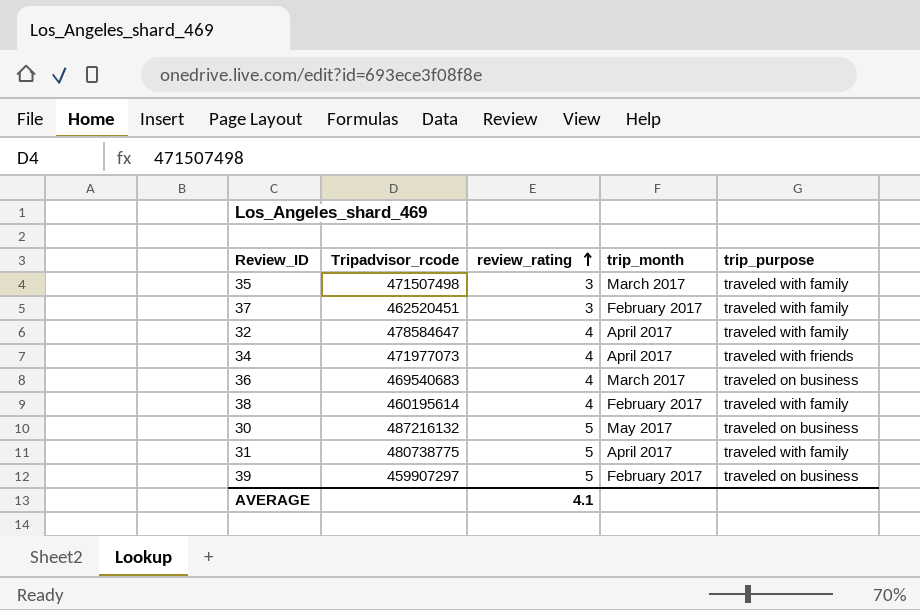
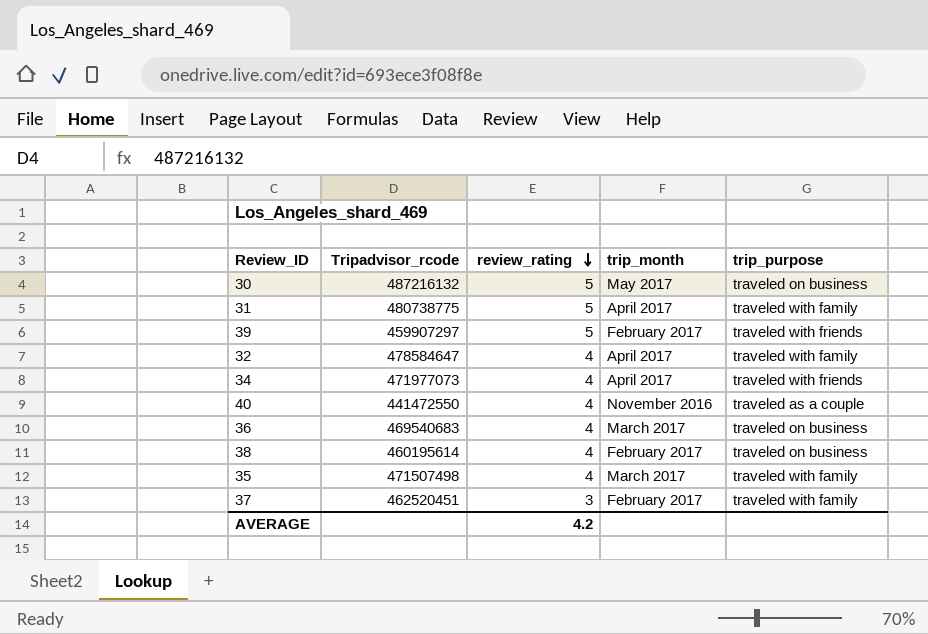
row order: review_rating ascending -> review_rating descending
39 | trip_purpose: traveled on business -> traveled with friends
row 40: none -> 441472550 | 4 | November 2016 | traveled as a couple
38 | trip_purpose: traveled with family -> traveled on business
35 | review_rating: 3 -> 4
AVERAGE | review_rating: 4.1 -> 4.2

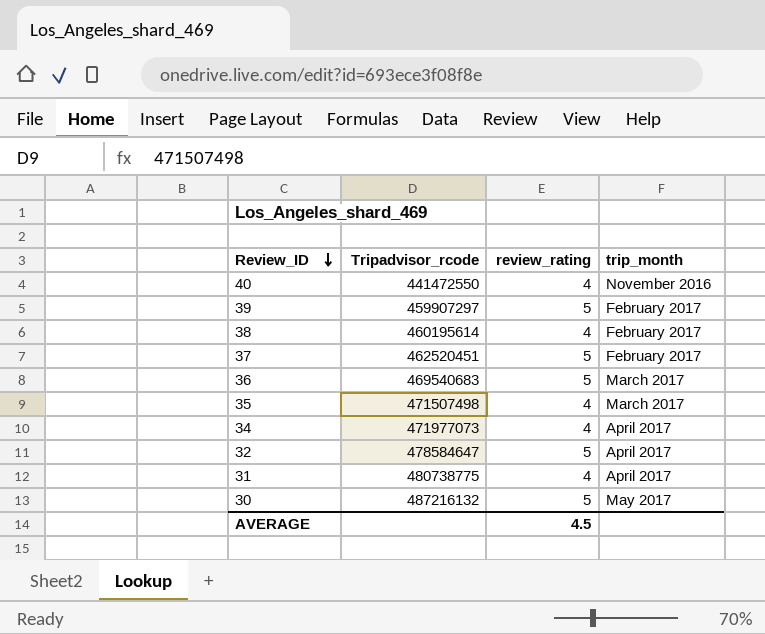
row order: review_rating descending -> Review_ID descending
column trip_purpose | position: 5 -> none
37 | review_rating: 3 -> 5
36 | review_rating: 4 -> 5
32 | review_rating: 4 -> 5
31 | review_rating: 5 -> 4
AVERAGE | review_rating: 4.2 -> 4.5

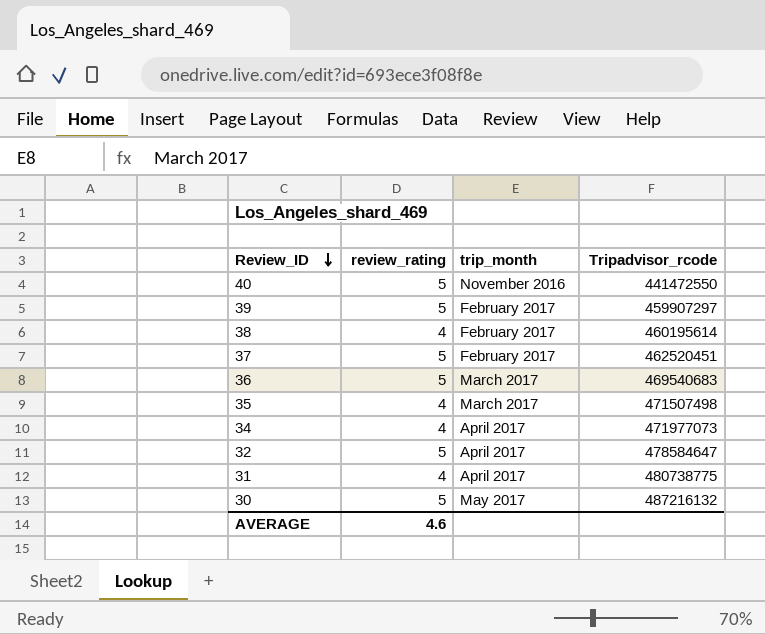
column Tripadvisor_rcode | position: 2 -> 4
40 | review_rating: 4 -> 5
AVERAGE | review_rating: 4.5 -> 4.6

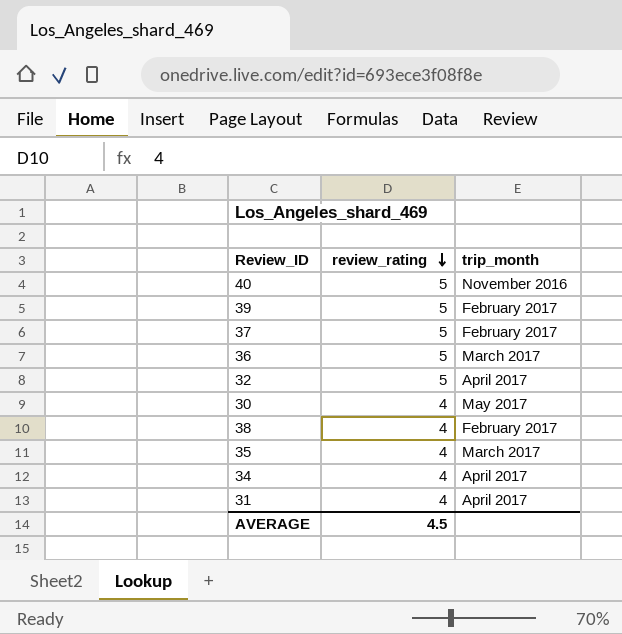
row order: Review_ID descending -> review_rating descending
column Tripadvisor_rcode | position: 4 -> none
30 | review_rating: 5 -> 4
AVERAGE | review_rating: 4.6 -> 4.5

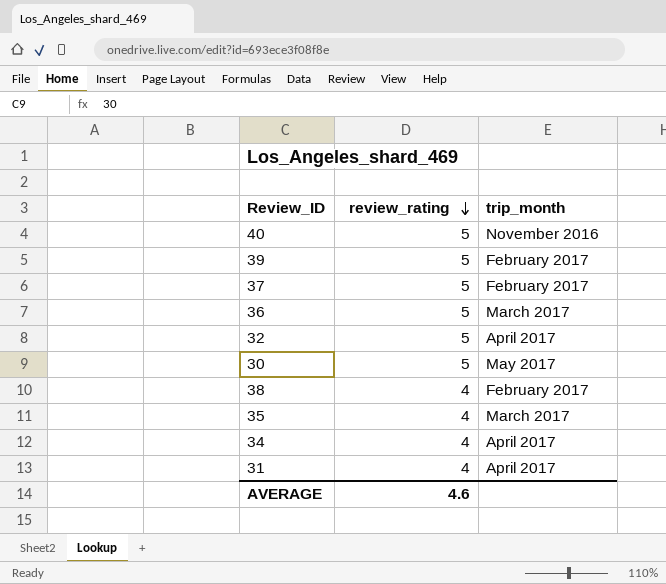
30 | review_rating: 4 -> 5
AVERAGE | review_rating: 4.5 -> 4.6

